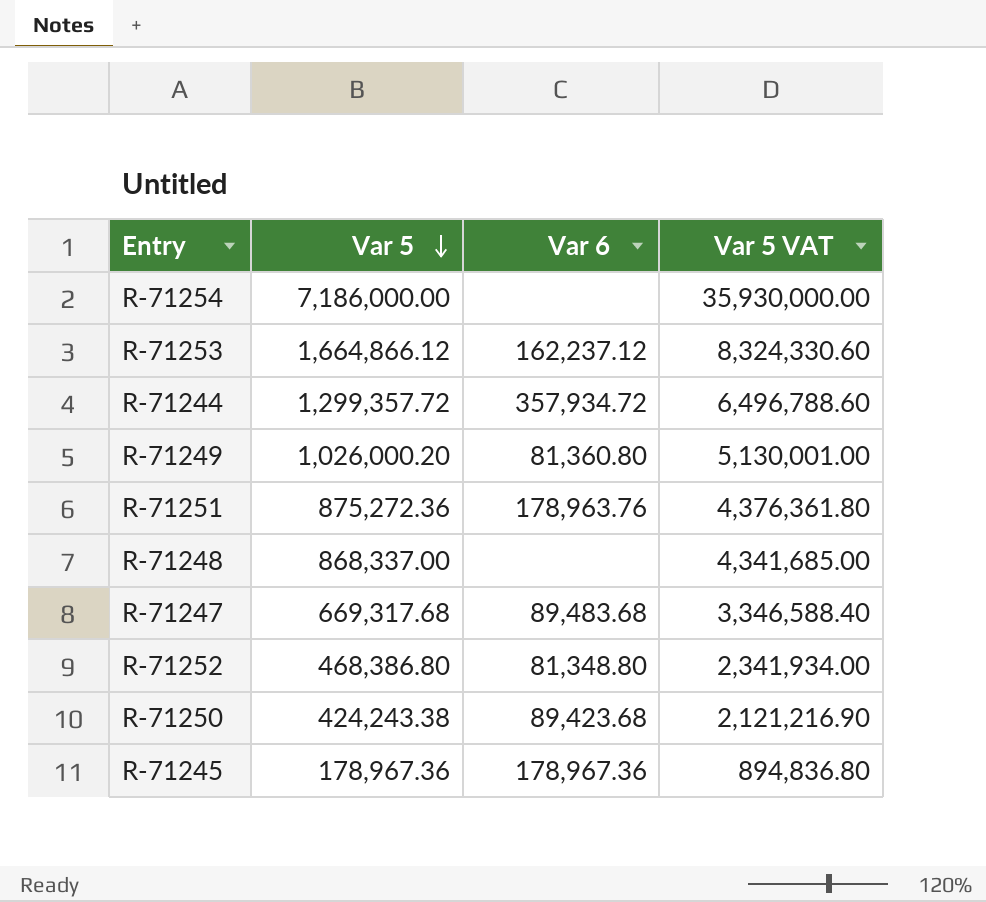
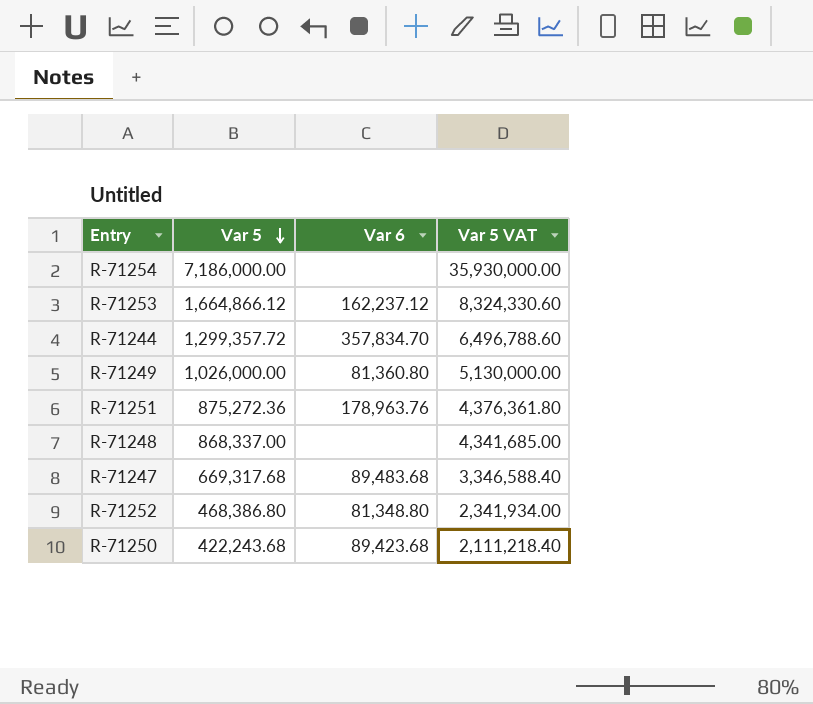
row R-71245: 178,967.36 | 178,967.36 | 894,836.80 -> none
R-71244 | Var 6: 357,934.72 -> 357,834.70
R-71249 | Var 5: 1,026,000.20 -> 1,026,000.00
R-71249 | Var 5 VAT: 5,130,001.00 -> 5,130,000.00
R-71250 | Var 5: 424,243.38 -> 422,243.68
R-71250 | Var 5 VAT: 2,121,216.90 -> 2,111,218.40

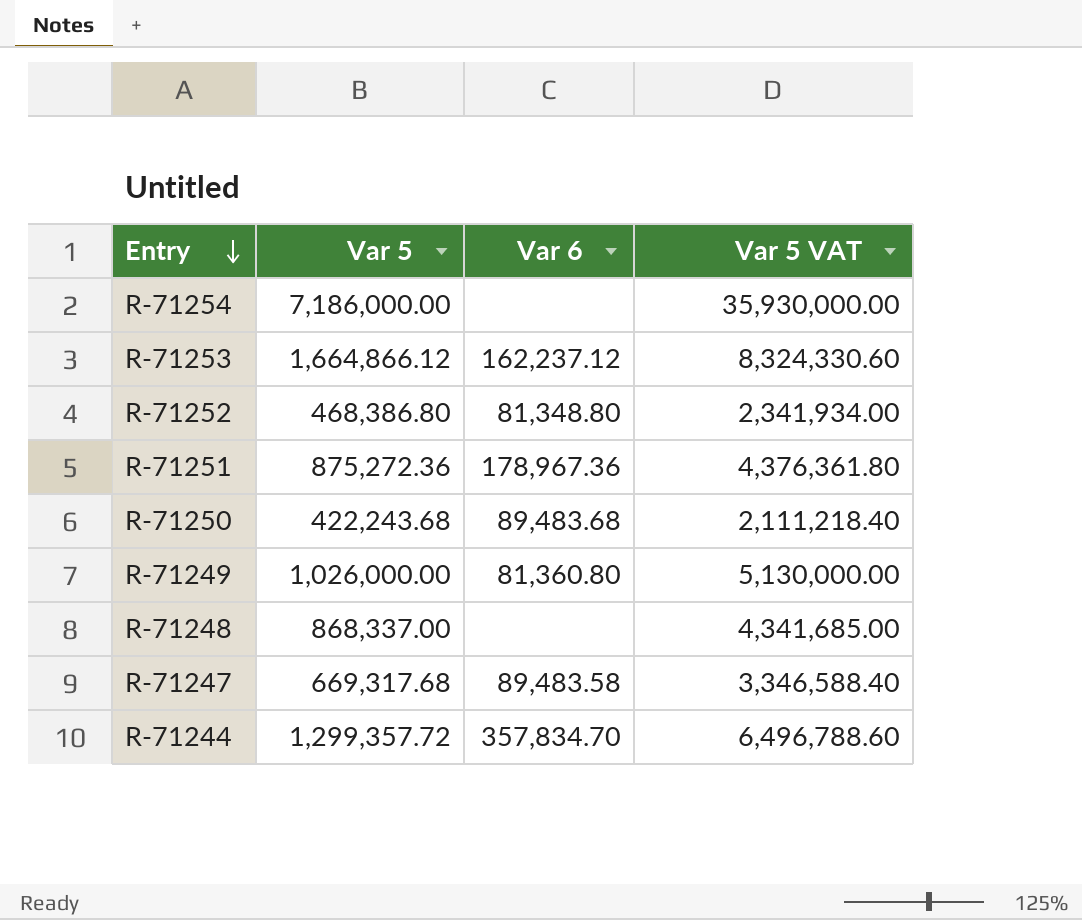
row order: Var 5 descending -> Entry descending
R-71251 | Var 6: 178,963.76 -> 178,967.36
R-71250 | Var 6: 89,423.68 -> 89,483.68
R-71247 | Var 6: 89,483.68 -> 89,483.58

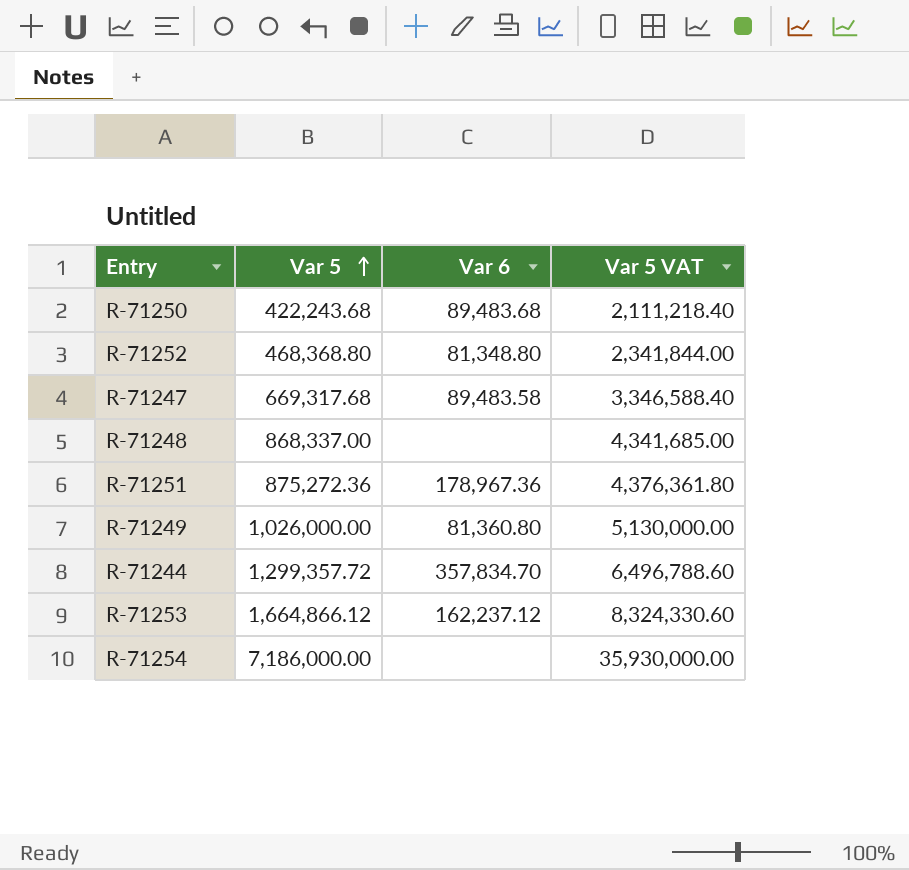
row order: Entry descending -> Var 5 ascending
R-71252 | Var 5: 468,386.80 -> 468,368.80
R-71252 | Var 5 VAT: 2,341,934.00 -> 2,341,844.00

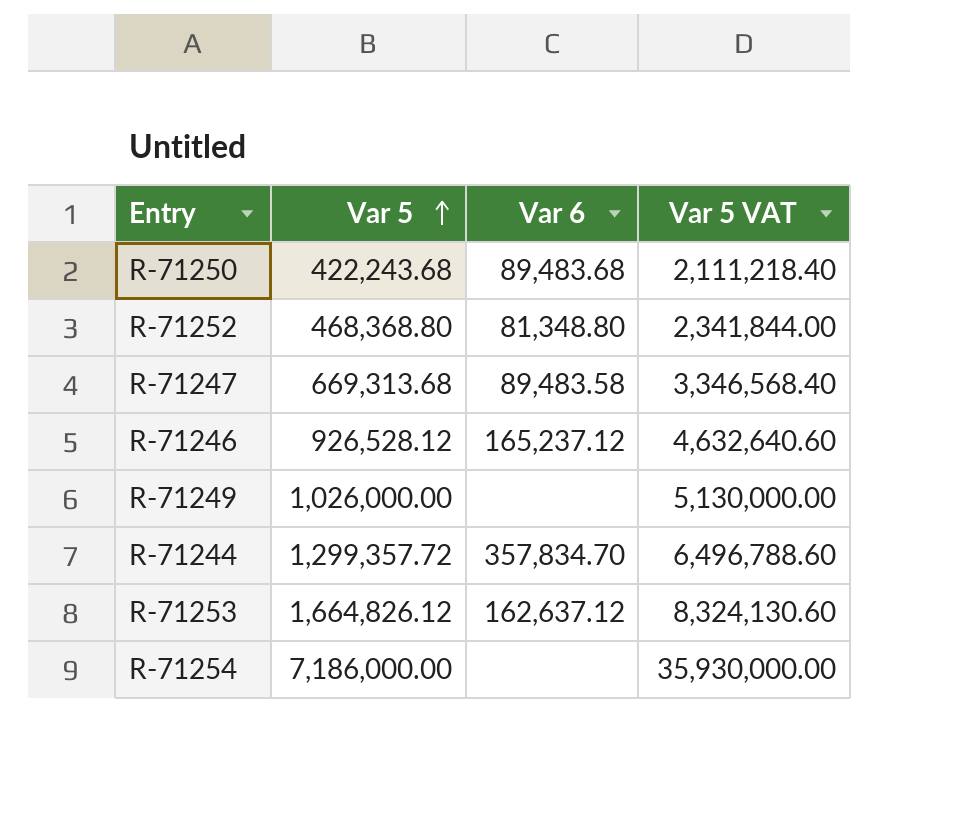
row R-71248: 868,337.00 | none | 4,341,685.00 -> none
row R-71251: 875,272.36 | 178,967.36 | 4,376,361.80 -> none
R-71247 | Var 5: 669,317.68 -> 669,313.68
R-71247 | Var 5 VAT: 3,346,588.40 -> 3,346,568.40
row R-71246: none -> 926,528.12 | 165,237.12 | 4,632,640.60
R-71249 | Var 6: 81,360.80 -> none
R-71253 | Var 5: 1,664,866.12 -> 1,664,826.12
R-71253 | Var 6: 162,237.12 -> 162,637.12
R-71253 | Var 5 VAT: 8,324,330.60 -> 8,324,130.60

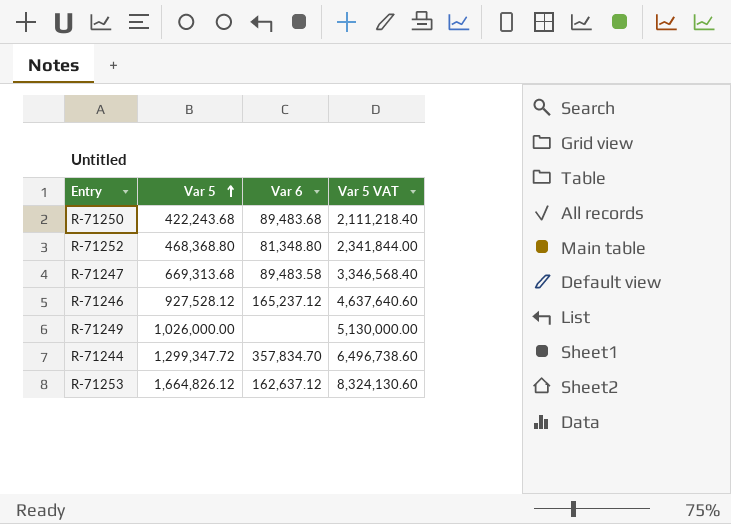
row R-71254: 7,186,000.00 | none | 35,930,000.00 -> none
R-71246 | Var 5: 926,528.12 -> 927,528.12
R-71246 | Var 5 VAT: 4,632,640.60 -> 4,637,640.60
R-71244 | Var 5: 1,299,357.72 -> 1,299,347.72
R-71244 | Var 5 VAT: 6,496,788.60 -> 6,496,738.60

